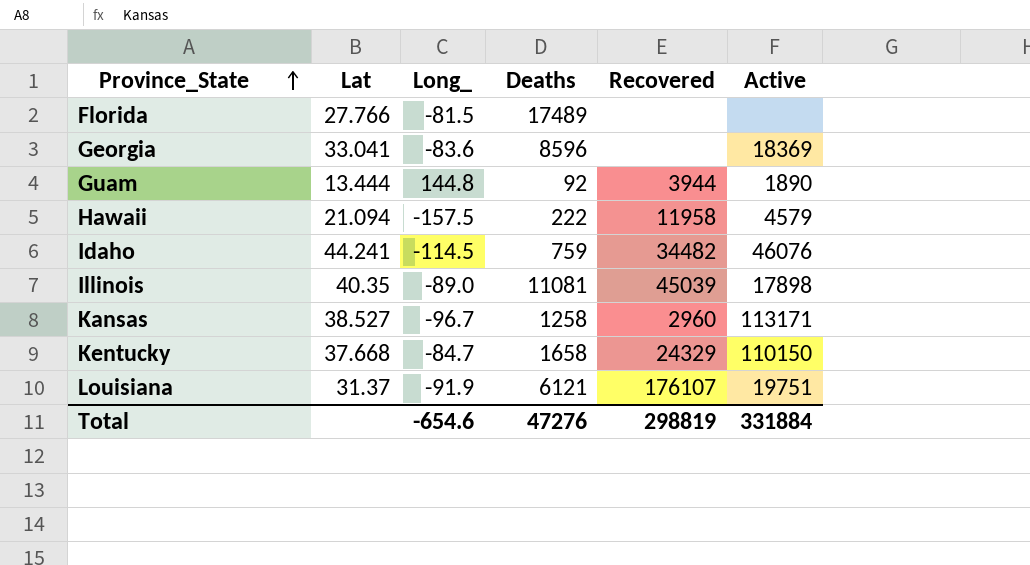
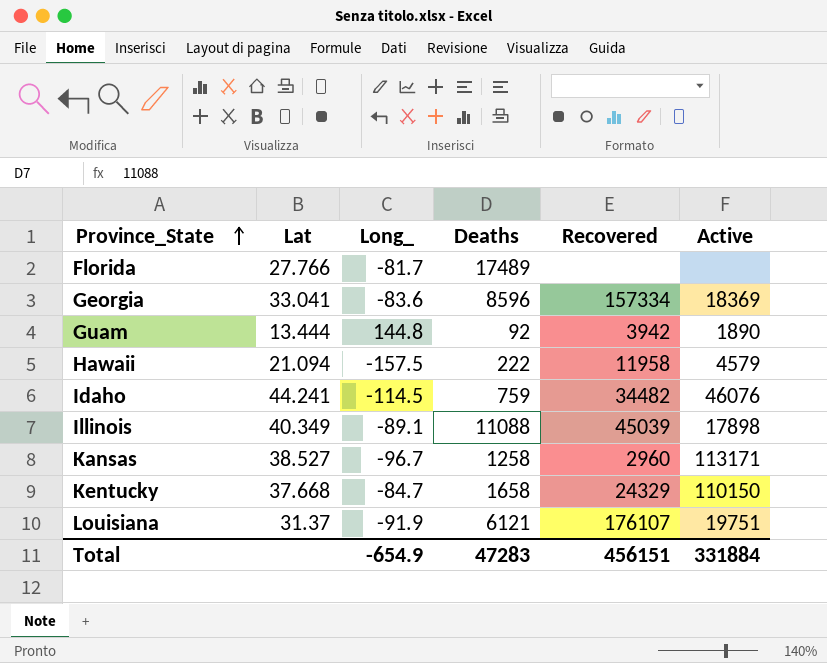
Florida | Long_: -81.5 -> -81.7
Georgia | Recovered: none -> 157334
Guam | Recovered: 3944 -> 3942
Illinois | Lat: 40.35 -> 40.349
Illinois | Long_: -89.0 -> -89.1
Illinois | Deaths: 11081 -> 11088
Total | Long_: -654.6 -> -654.9
Total | Deaths: 47276 -> 47283
Total | Recovered: 298819 -> 456151

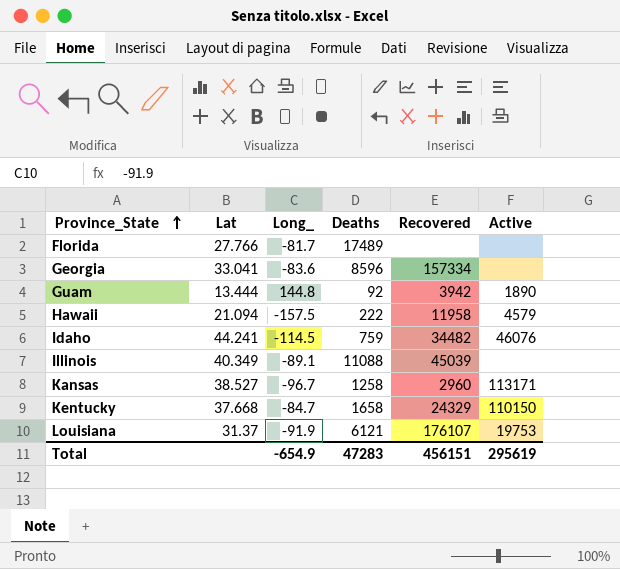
Georgia | Active: 18369 -> none
Illinois | Active: 17898 -> none
Louisiana | Active: 19751 -> 19753
Total | Active: 331884 -> 295619

